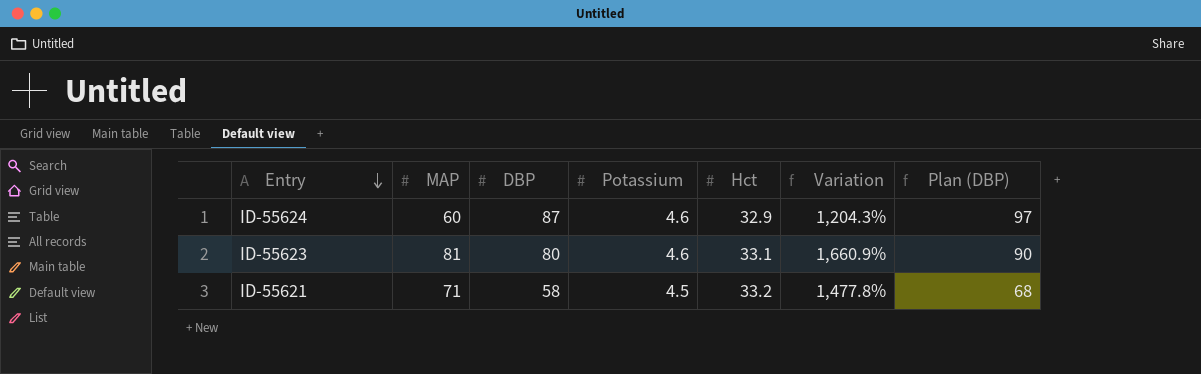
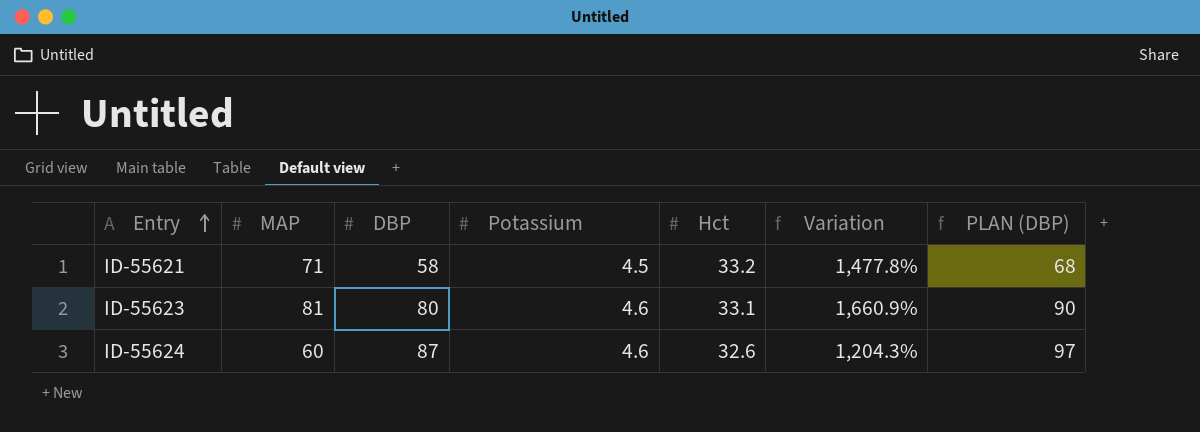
row order: Entry descending -> Entry ascending
column name: Plan (DBP) -> PLAN (DBP)
ID-55624 | Hct: 32.9 -> 32.6

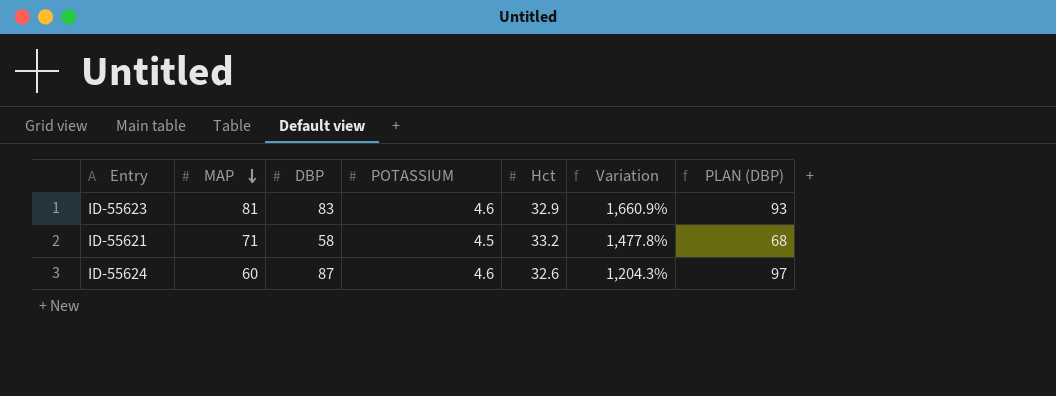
row order: Entry ascending -> MAP descending
column name: Potassium -> POTASSIUM
ID-55623 | DBP: 80 -> 83
ID-55623 | Hct: 33.1 -> 32.9
ID-55623 | PLAN (DBP): 90 -> 93

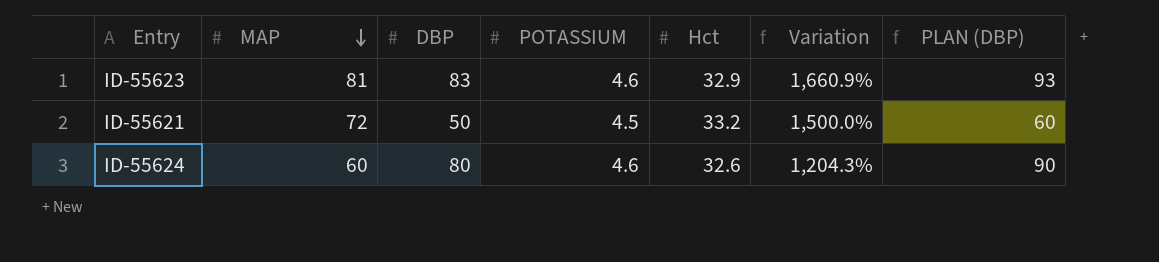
ID-55621 | MAP: 71 -> 72
ID-55621 | DBP: 58 -> 50
ID-55621 | Variation: 1,477.8% -> 1,500.0%
ID-55621 | PLAN (DBP): 68 -> 60
ID-55624 | DBP: 87 -> 80
ID-55624 | PLAN (DBP): 97 -> 90

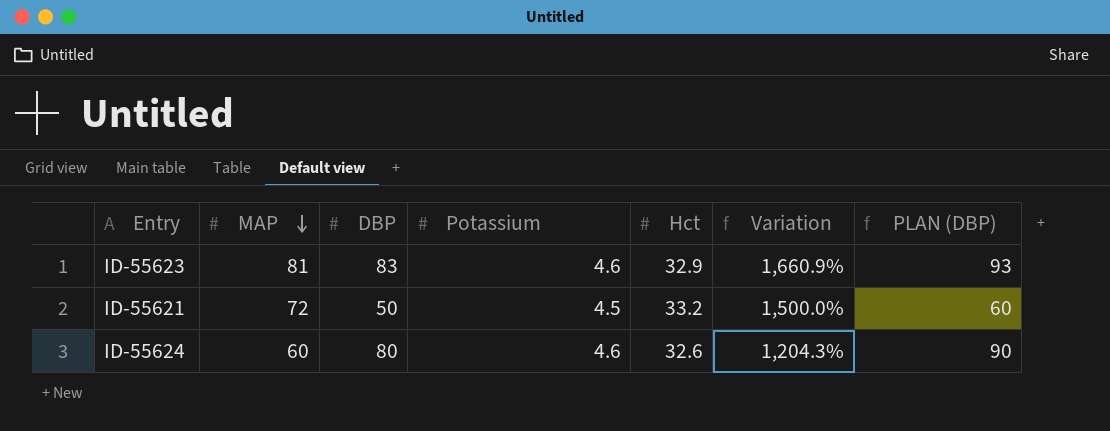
column name: POTASSIUM -> Potassium

